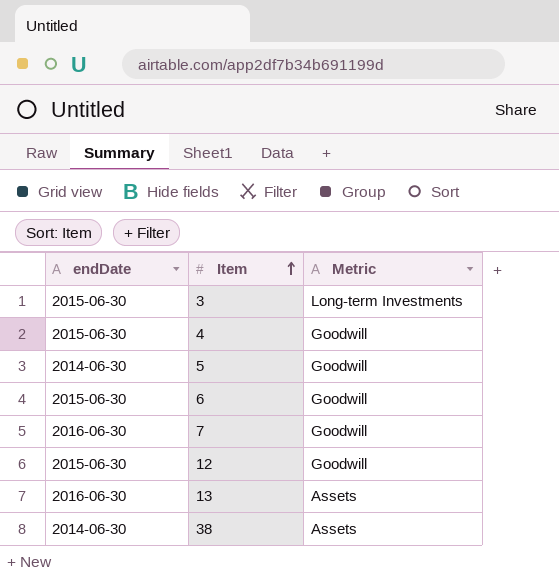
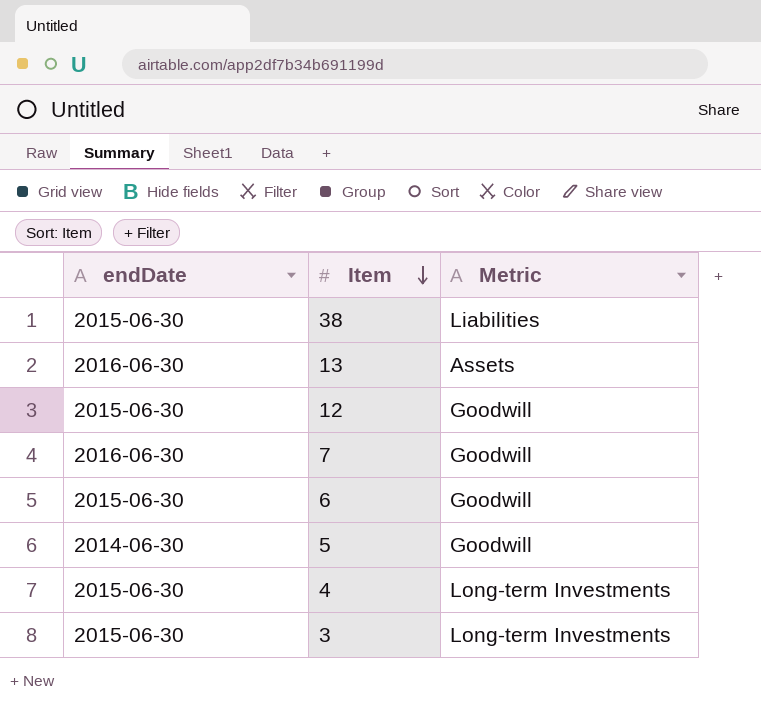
row order: Item ascending -> Item descending
38 | endDate: 2014-06-30 -> 2015-06-30
38 | Metric: Assets -> Liabilities
4 | Metric: Goodwill -> Long-term Investments

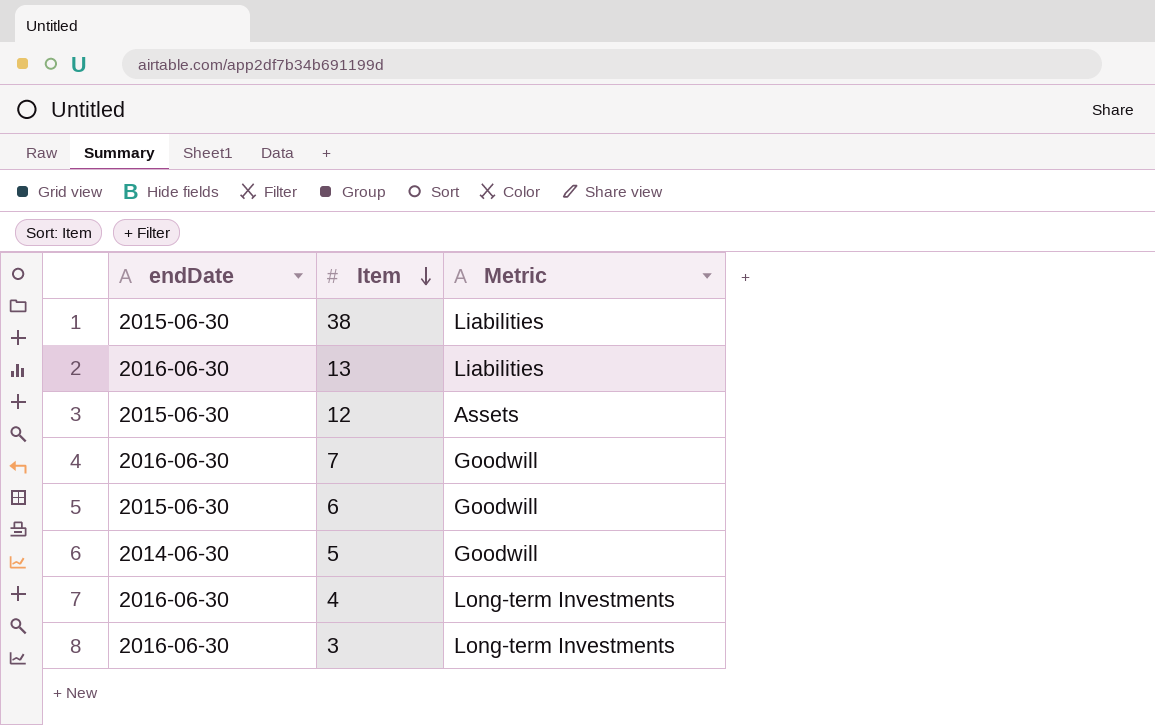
13 | Metric: Assets -> Liabilities
12 | Metric: Goodwill -> Assets
4 | endDate: 2015-06-30 -> 2016-06-30
3 | endDate: 2015-06-30 -> 2016-06-30

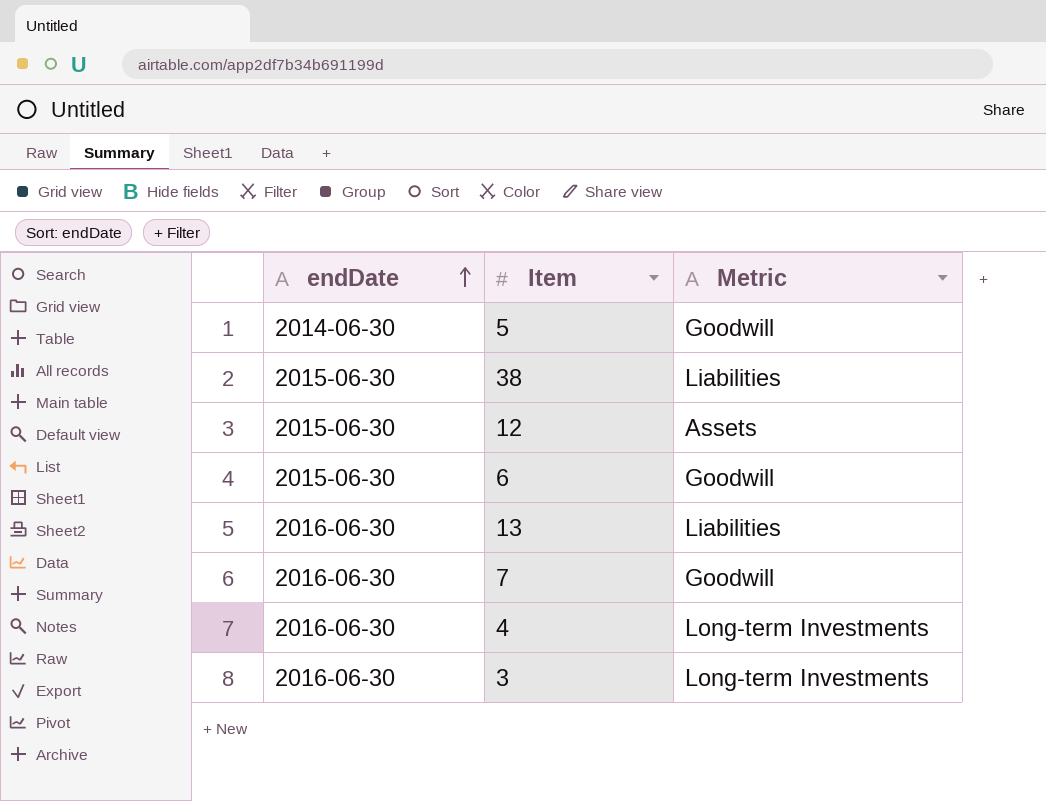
row order: Item descending -> endDate ascending

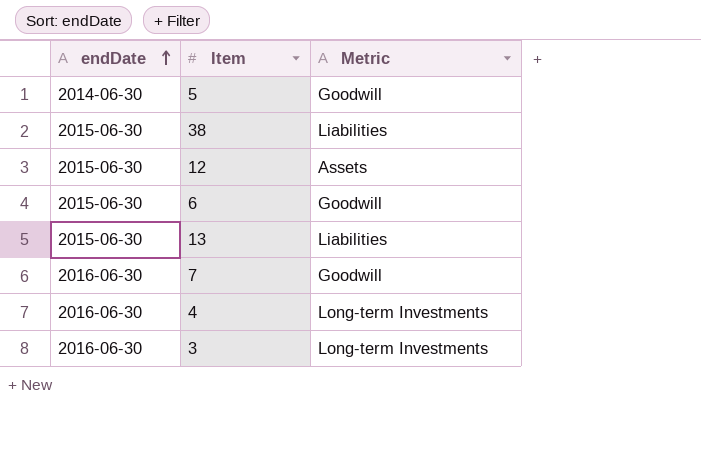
13 | endDate: 2016-06-30 -> 2015-06-30

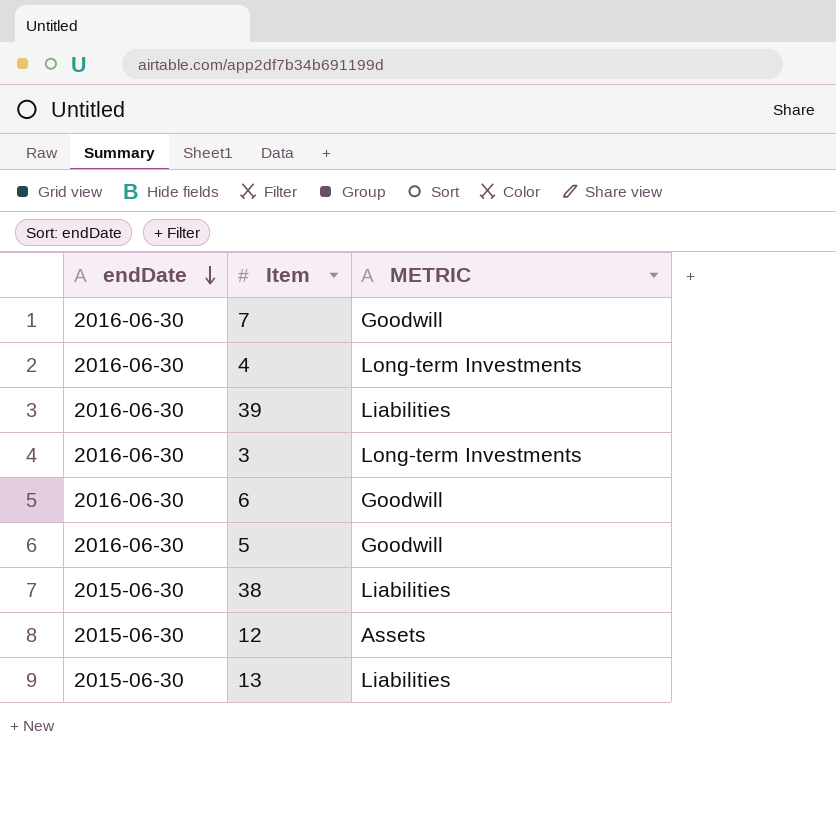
row order: endDate ascending -> endDate descending
column name: Metric -> METRIC
row 39: none -> 2016-06-30 | Liabilities
6 | endDate: 2015-06-30 -> 2016-06-30
5 | endDate: 2014-06-30 -> 2016-06-30

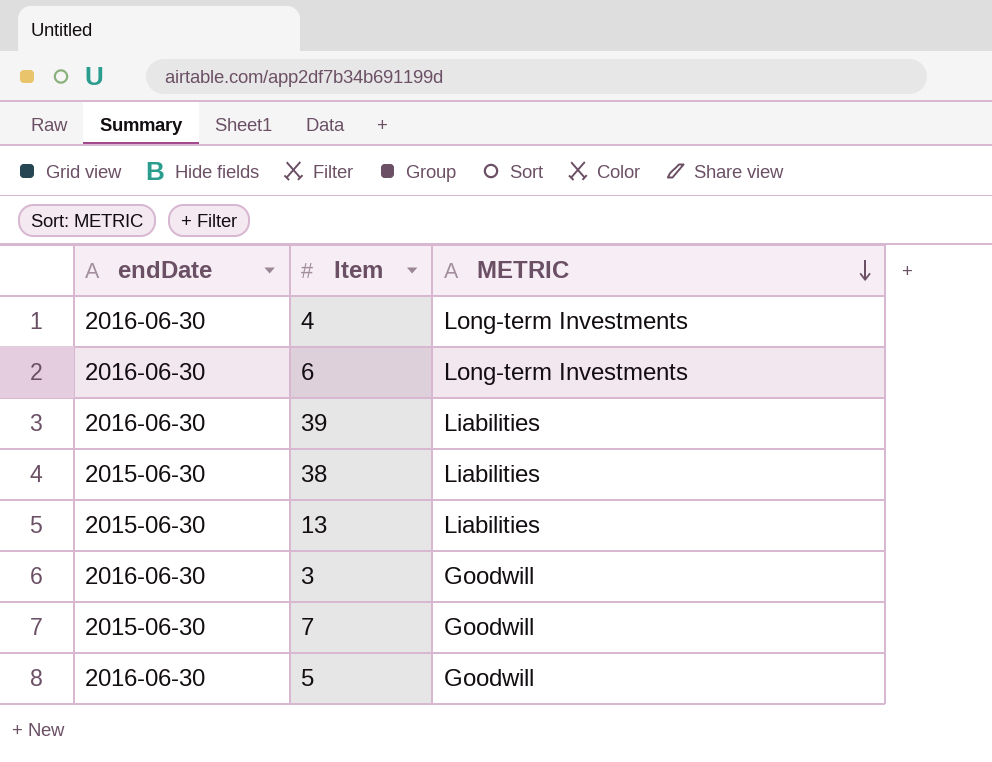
row order: endDate descending -> METRIC descending
row 12: 2015-06-30 | Assets -> none
6 | METRIC: Goodwill -> Long-term Investments
3 | METRIC: Long-term Investments -> Goodwill
7 | endDate: 2016-06-30 -> 2015-06-30

